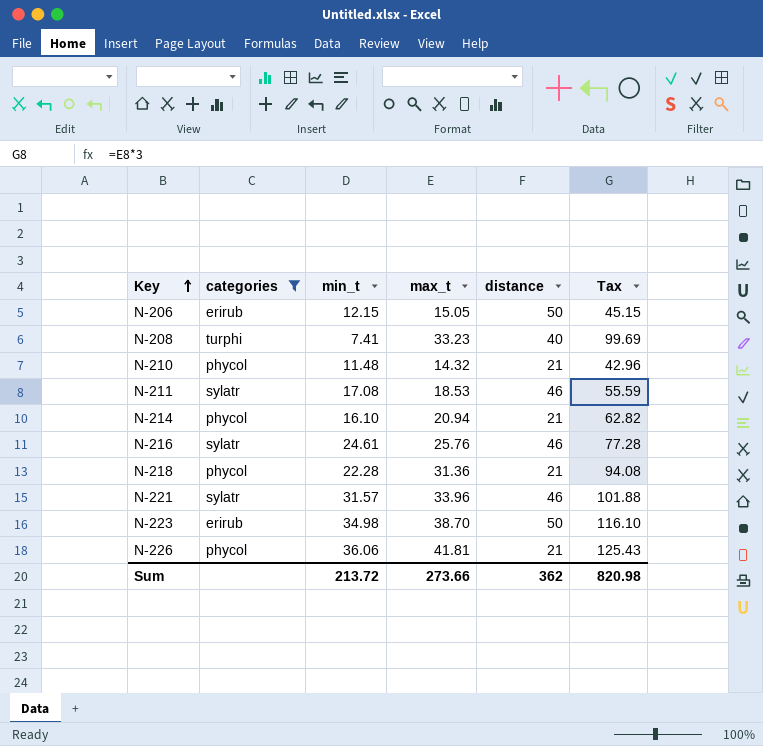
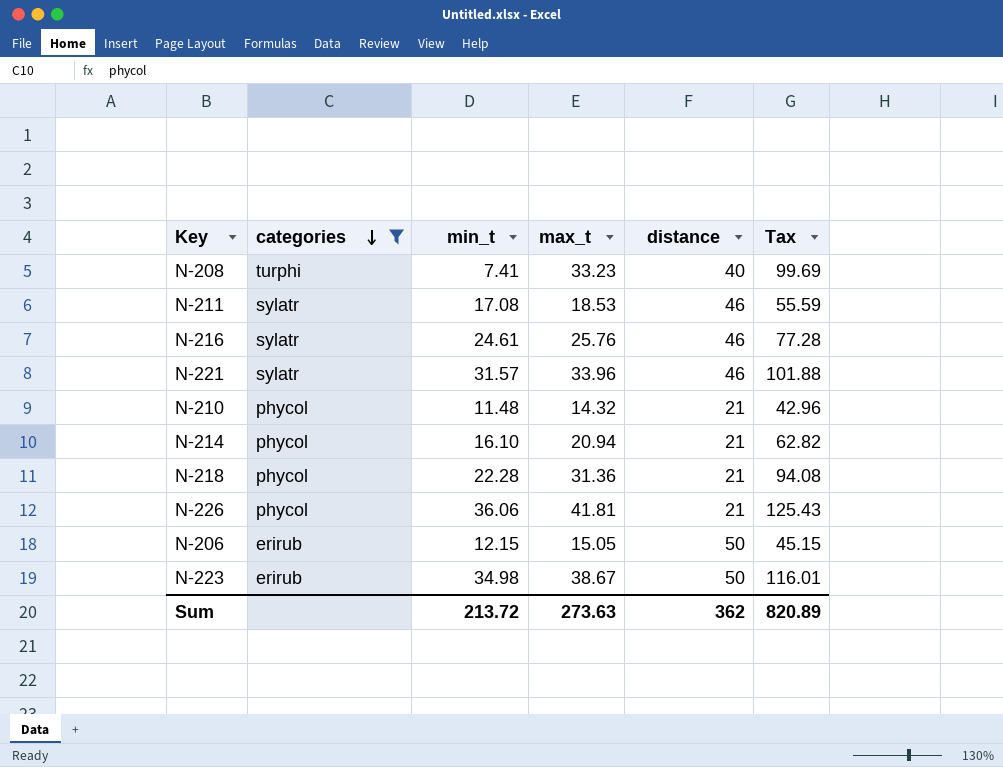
row order: Key ascending -> categories descending
N-223 | max_t: 38.70 -> 38.67
N-223 | Tax: 116.10 -> 116.01
Sum | max_t: 273.66 -> 273.63
Sum | Tax: 820.98 -> 820.89

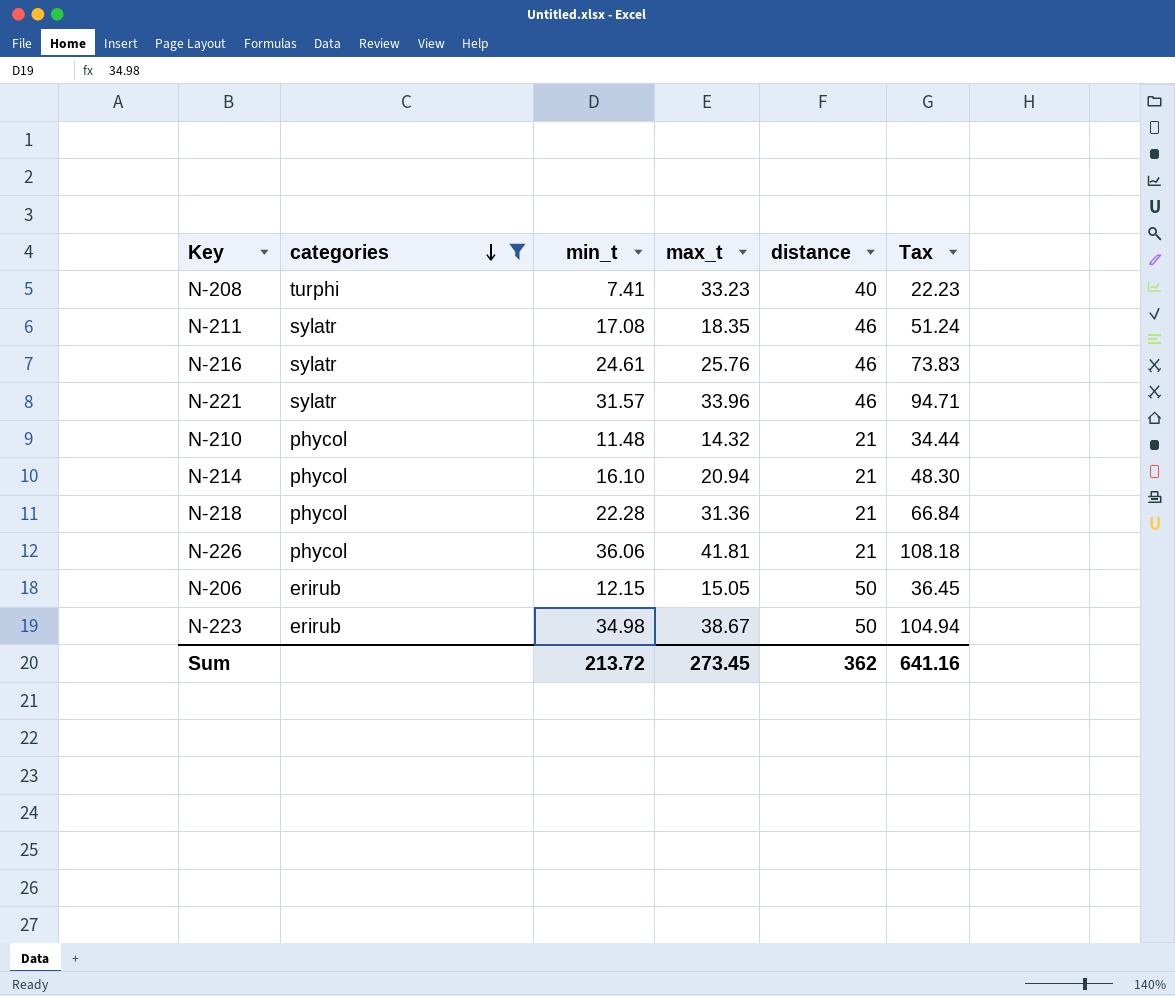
column Tax | formula: [max_t] * 3 -> [min_t] * 3
N-211 | max_t: 18.53 -> 18.35
Sum | max_t: 273.63 -> 273.45
Sum | Tax: 820.89 -> 641.16

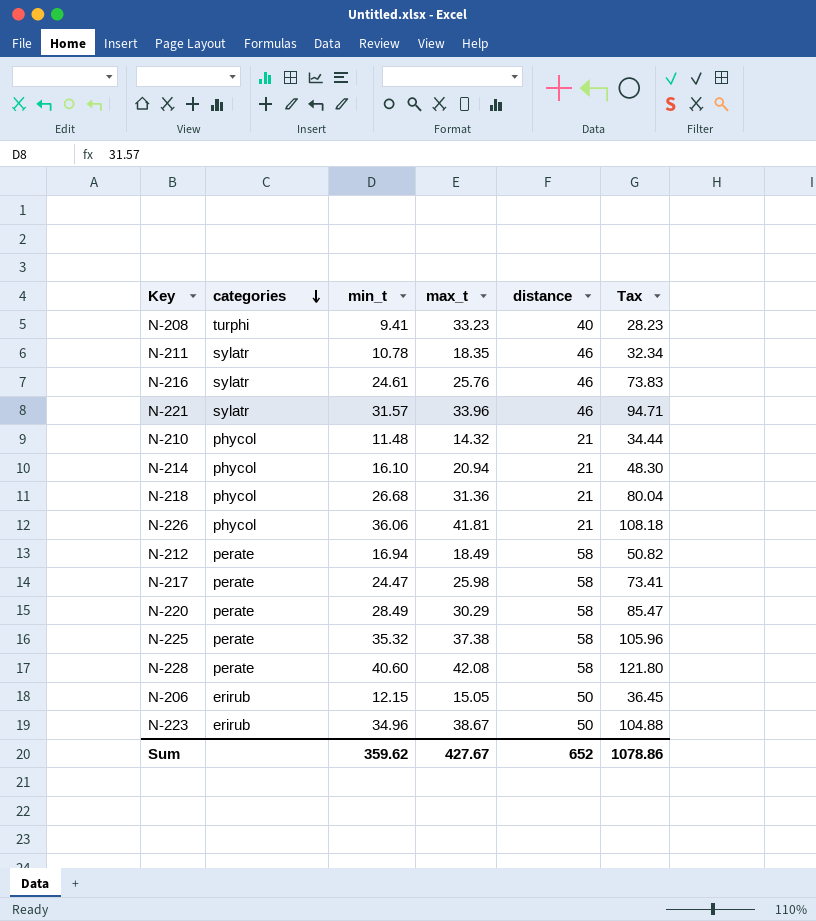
filter: categories != perate -> none
N-208 | min_t: 7.41 -> 9.41
N-208 | Tax: 22.23 -> 28.23
N-211 | min_t: 17.08 -> 10.78
N-211 | Tax: 51.24 -> 32.34
N-218 | min_t: 22.28 -> 26.68
N-218 | Tax: 66.84 -> 80.04
N-223 | min_t: 34.98 -> 34.96
N-223 | Tax: 104.94 -> 104.88
Sum | min_t: 213.72 -> 359.62
Sum | max_t: 273.45 -> 427.67
Sum | distance: 362 -> 652
Sum | Tax: 641.16 -> 1078.86

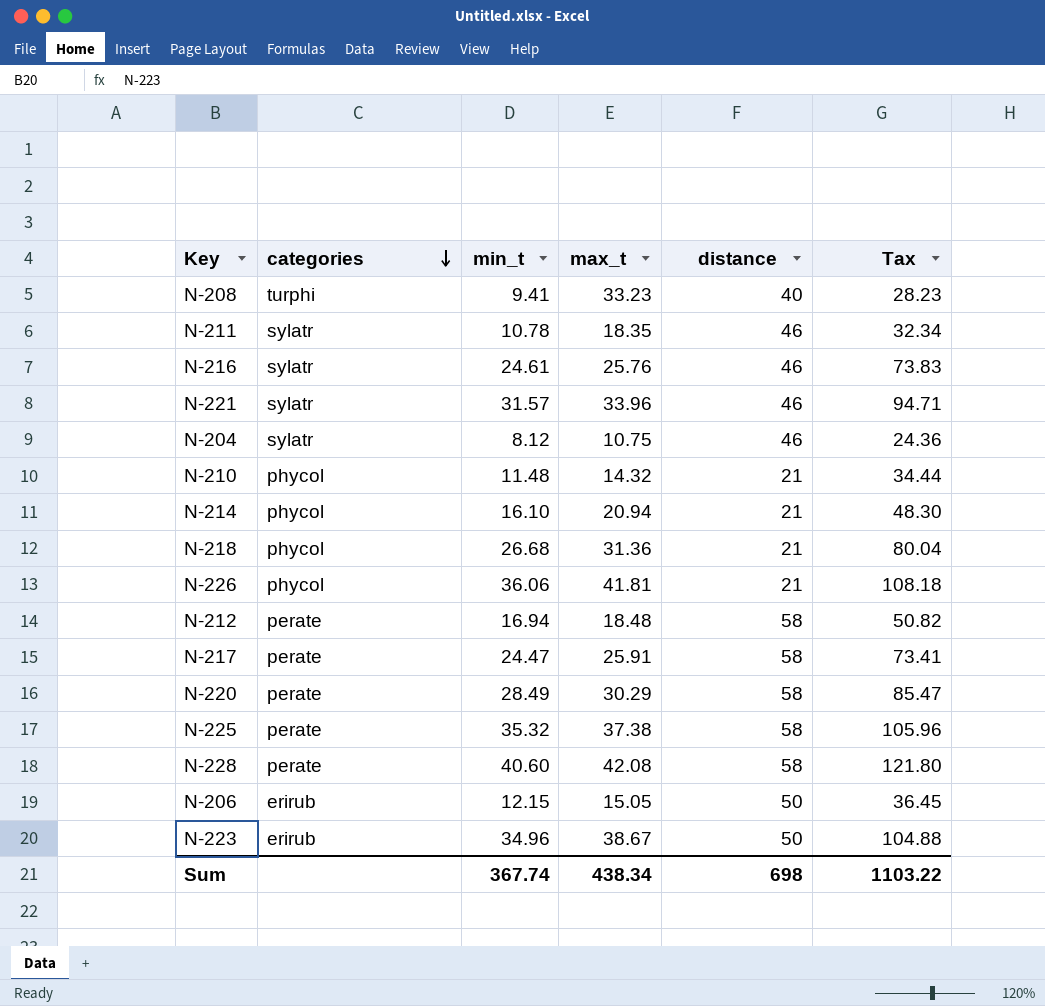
row N-204: none -> sylatr | 8.12 | 10.75 | 46 | 24.36
N-212 | max_t: 18.49 -> 18.48
N-217 | max_t: 25.98 -> 25.91
Sum | min_t: 359.62 -> 367.74
Sum | max_t: 427.67 -> 438.34
Sum | distance: 652 -> 698
Sum | Tax: 1078.86 -> 1103.22

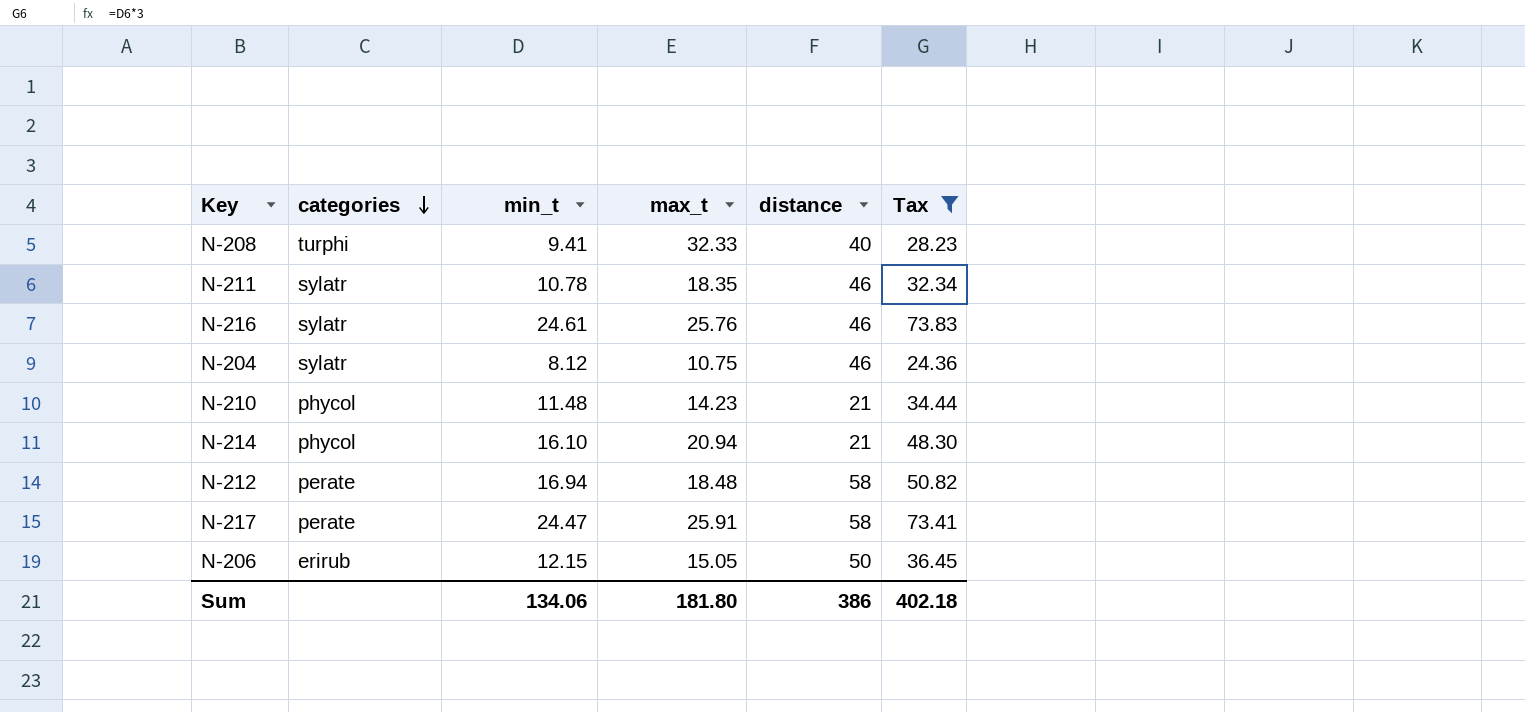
filter: none -> Tax <= 73.83
N-208 | max_t: 33.23 -> 32.33
N-210 | max_t: 14.32 -> 14.23
Sum | min_t: 367.74 -> 134.06
Sum | max_t: 438.34 -> 181.80
Sum | distance: 698 -> 386
Sum | Tax: 1103.22 -> 402.18

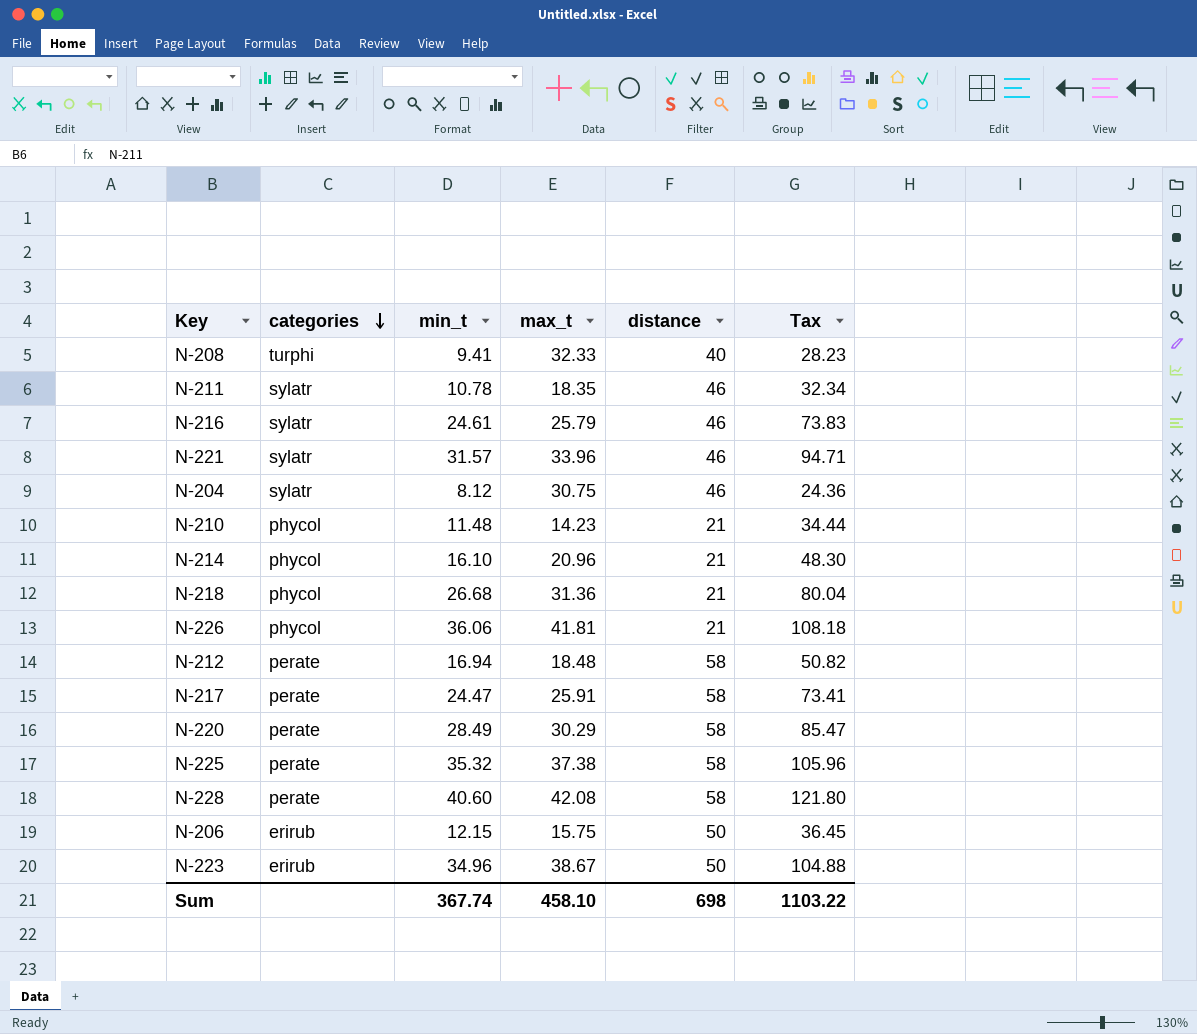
filter: Tax <= 73.83 -> none
N-216 | max_t: 25.76 -> 25.79
N-204 | max_t: 10.75 -> 30.75
N-214 | max_t: 20.94 -> 20.96
N-206 | max_t: 15.05 -> 15.75
Sum | min_t: 134.06 -> 367.74
Sum | max_t: 181.80 -> 458.10
Sum | distance: 386 -> 698
Sum | Tax: 402.18 -> 1103.22

